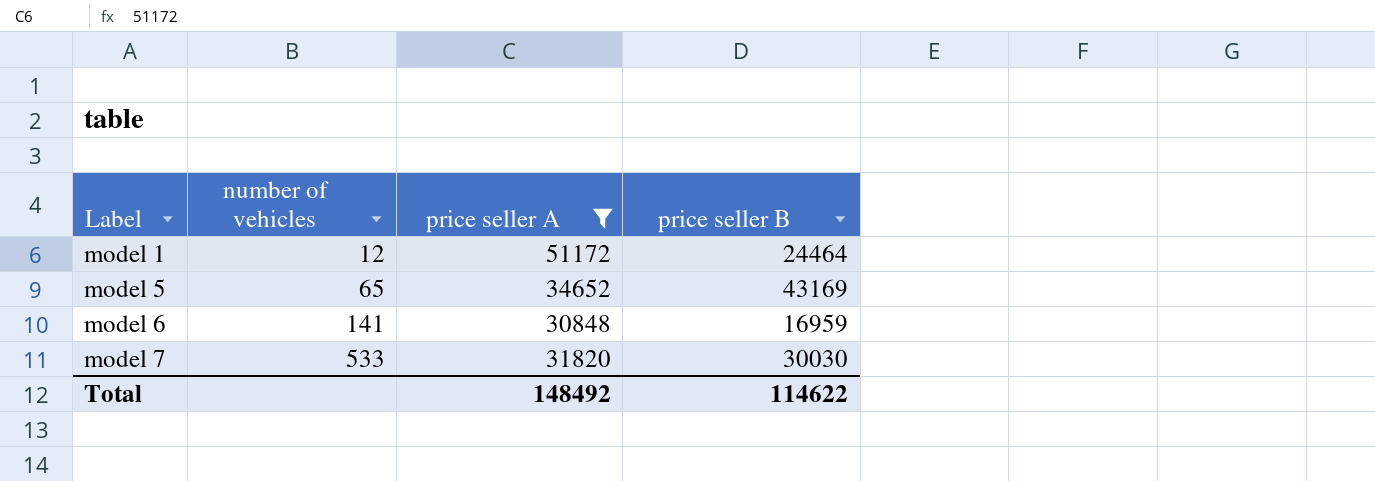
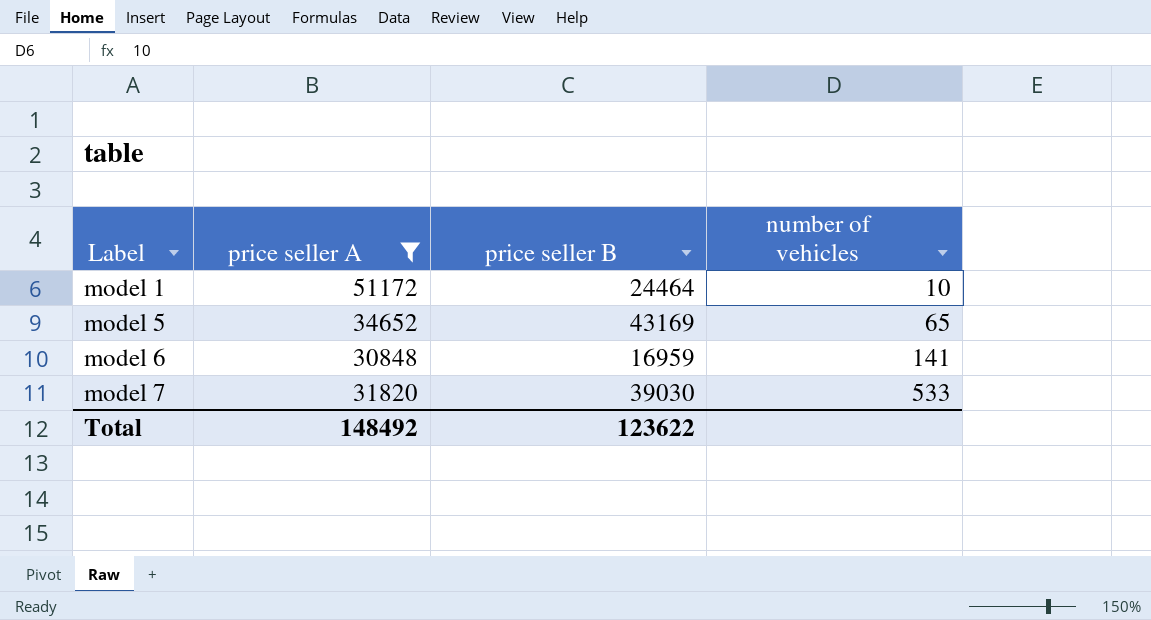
column number of vehicles | position: 2 -> 4
model 1 | number of vehicles: 12 -> 10
model 7 | price seller B: 30030 -> 39030
Total | price seller B: 114622 -> 123622

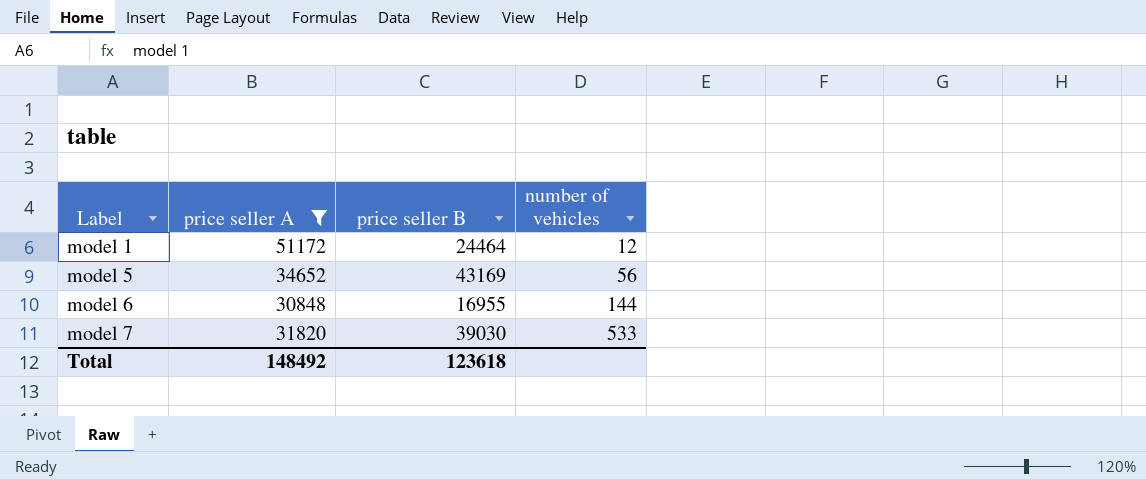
model 1 | number of vehicles: 10 -> 12
model 5 | number of vehicles: 65 -> 56
model 6 | price seller B: 16959 -> 16955
model 6 | number of vehicles: 141 -> 144
Total | price seller B: 123622 -> 123618

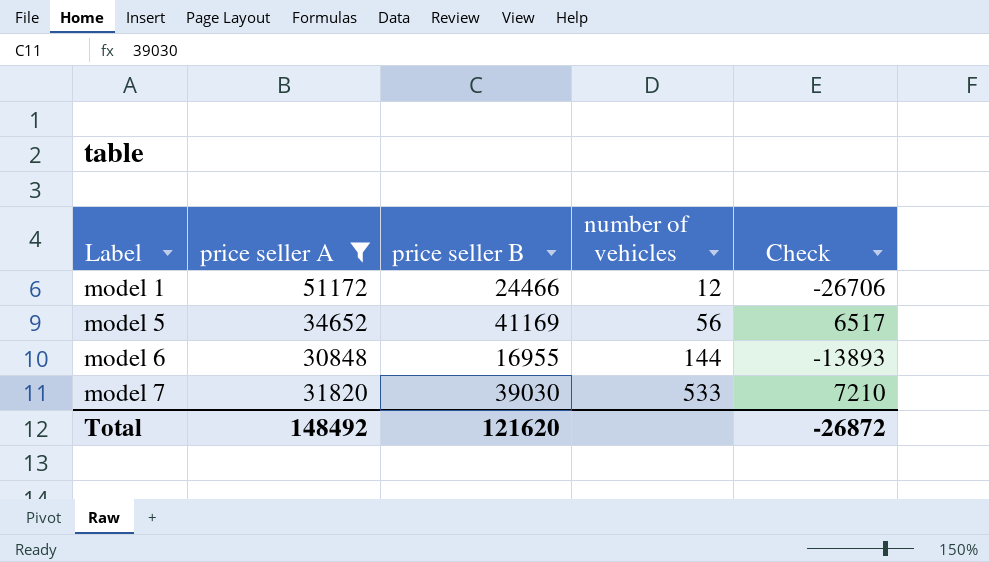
column Check | formula: none -> [price seller B] - [price seller A]
model 1 | price seller B: 24464 -> 24466
model 5 | price seller B: 43169 -> 41169
Total | price seller B: 123618 -> 121620

